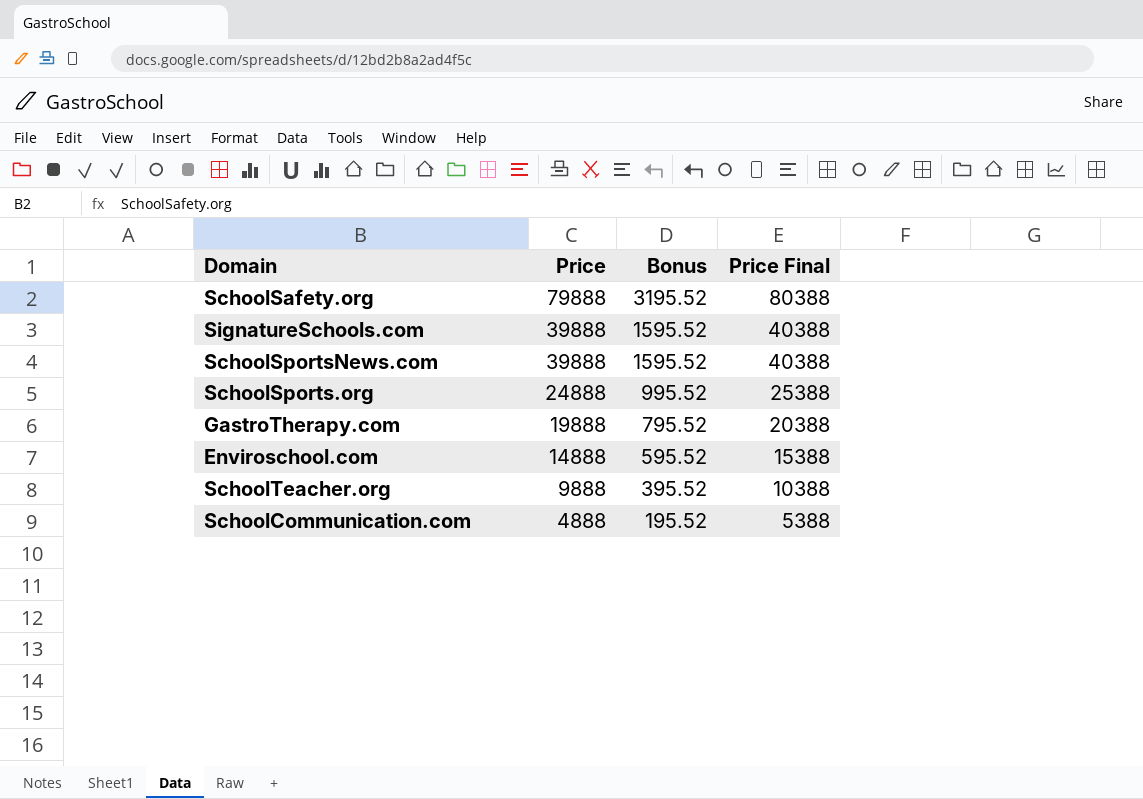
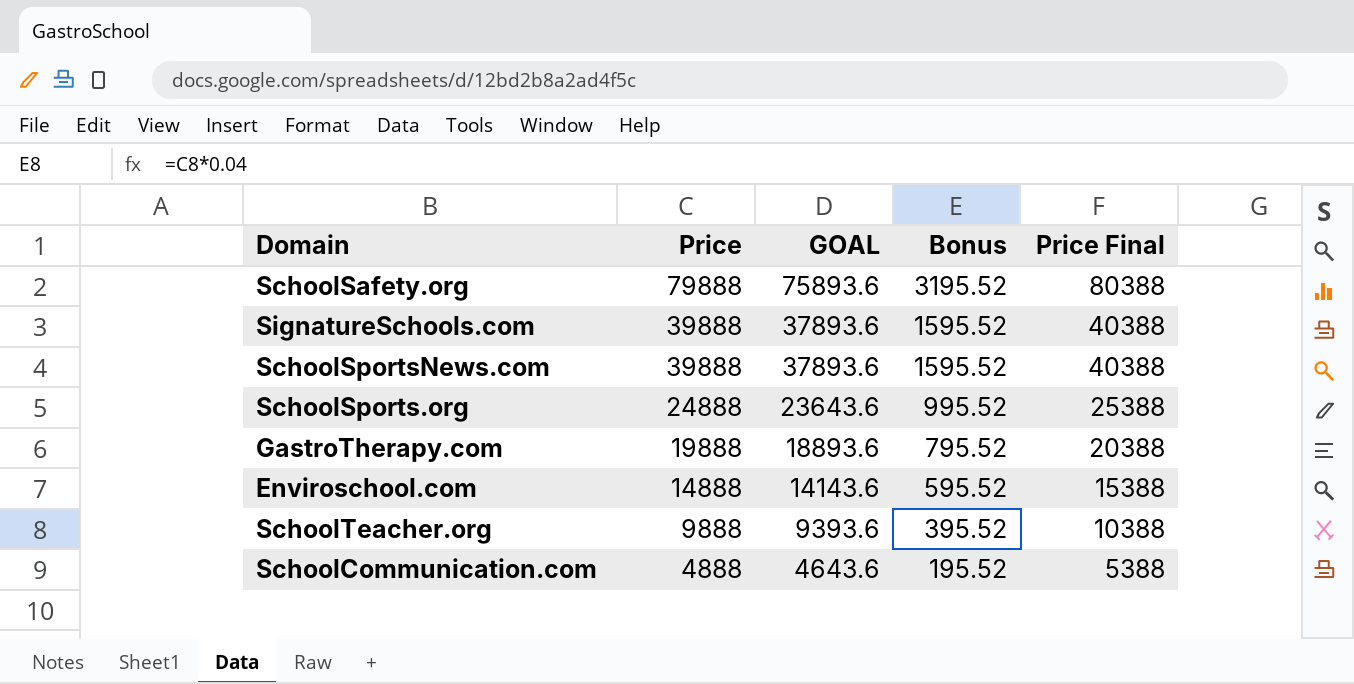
column GOAL | formula: none -> [Price] * 0.95

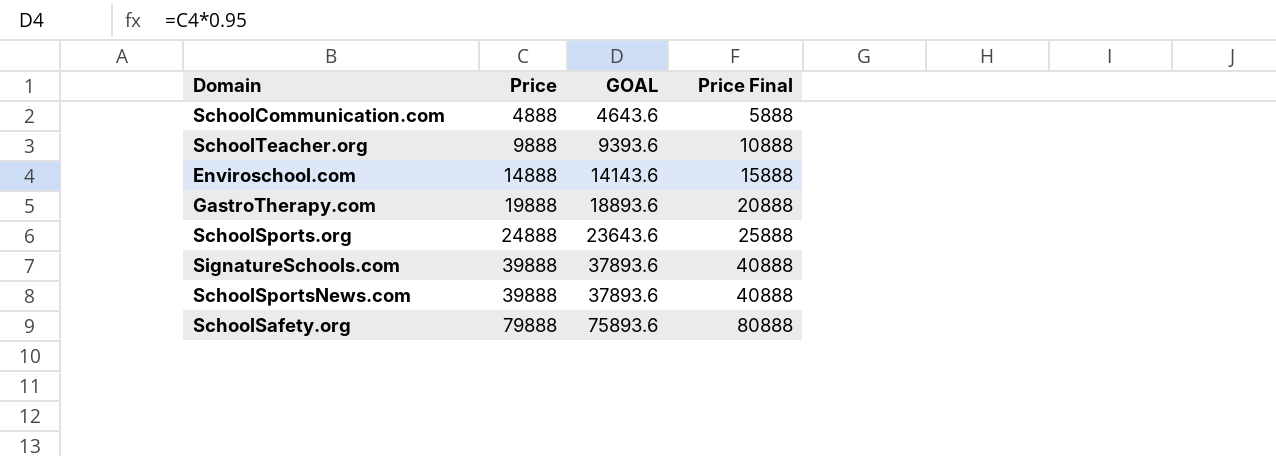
row order: Price descending -> Price ascending
column Bonus | formula: [Price] * 0.04 -> none
column Price Final | formula: [Price] + 500 -> [Price] + 1000

